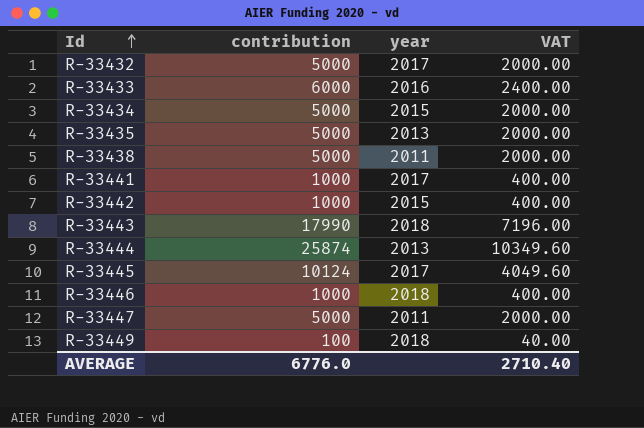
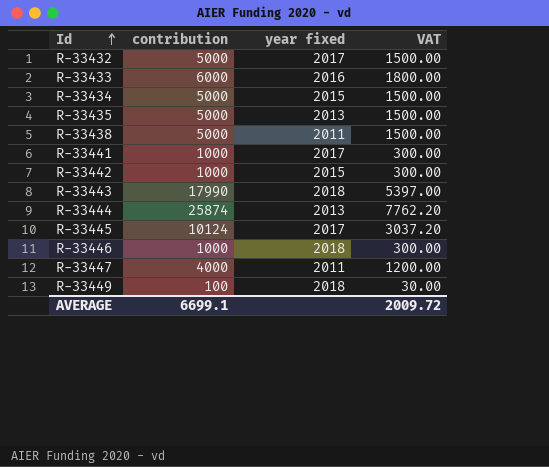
column name: year -> year fixed
column VAT | formula: [contribution] * 0.4 -> [contribution] * 0.3
R-33447 | contribution: 5000 -> 4000
AVERAGE | contribution: 6776.0 -> 6699.1
AVERAGE | VAT: 2710.40 -> 2009.72

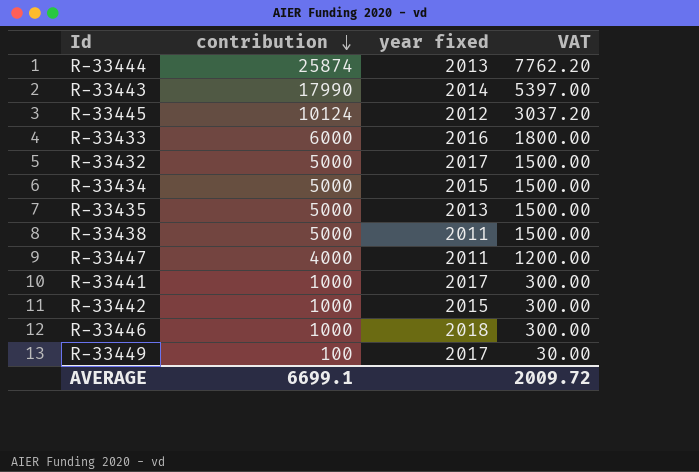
row order: Id ascending -> contribution descending
R-33443 | year fixed: 2018 -> 2014
R-33445 | year fixed: 2017 -> 2012
R-33449 | year fixed: 2018 -> 2017

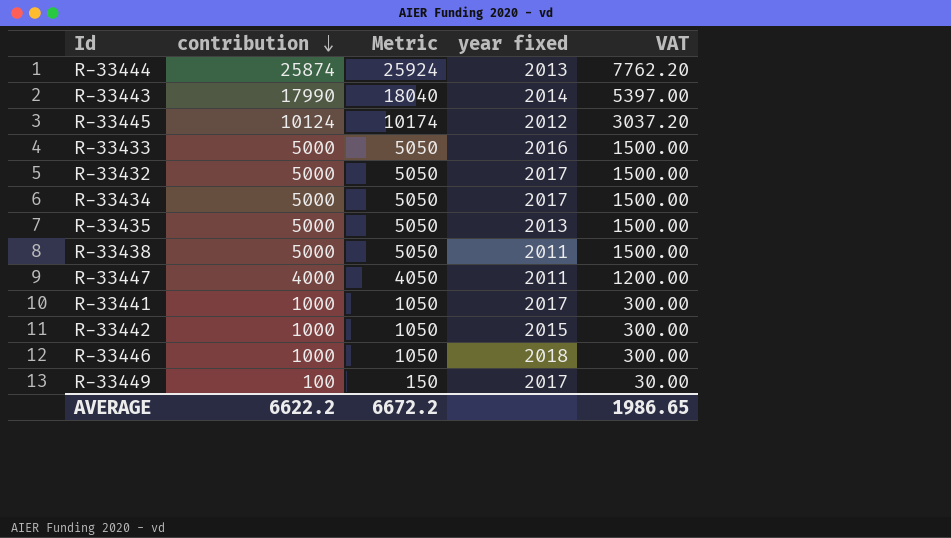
column Metric | formula: none -> [contribution] + 50
R-33433 | contribution: 6000 -> 5000
R-33433 | VAT: 1800.00 -> 1500.00
R-33434 | year fixed: 2015 -> 2017
AVERAGE | contribution: 6699.1 -> 6622.2
AVERAGE | VAT: 2009.72 -> 1986.65

